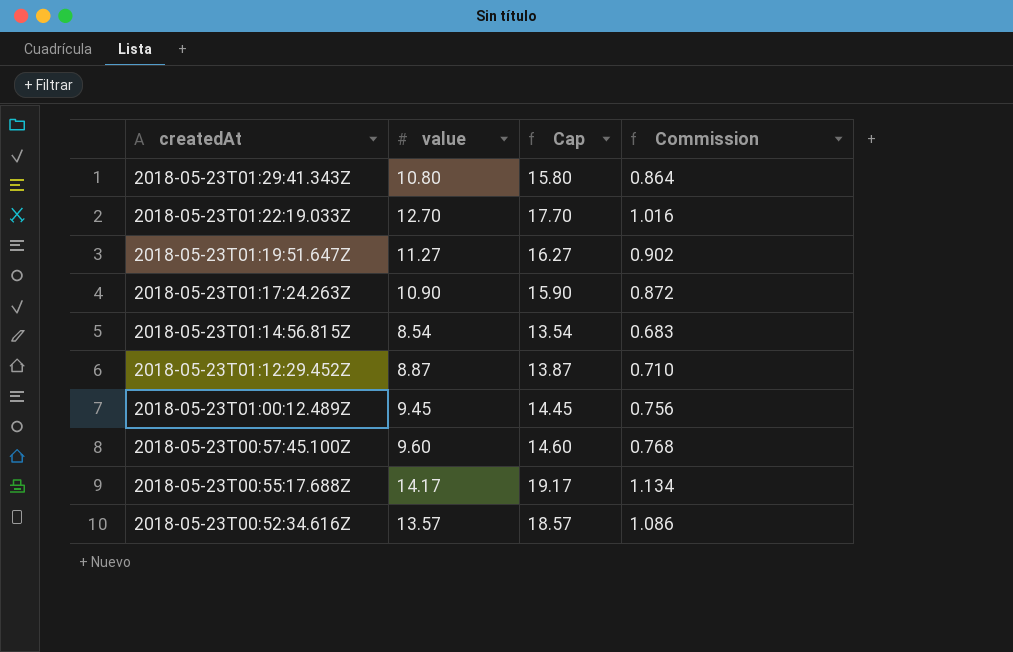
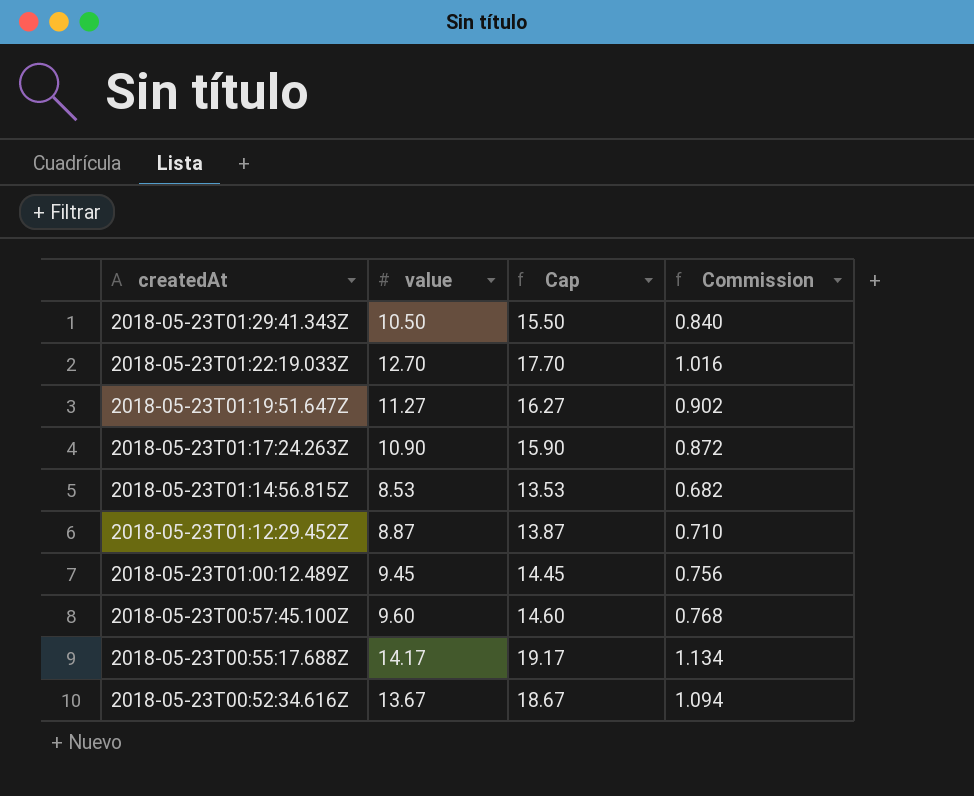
2018-05-23T01:29:41.343Z | value: 10.80 -> 10.50
2018-05-23T01:29:41.343Z | Cap: 15.80 -> 15.50
2018-05-23T01:29:41.343Z | Commission: 0.864 -> 0.840
2018-05-23T01:14:56.815Z | value: 8.54 -> 8.53
2018-05-23T01:14:56.815Z | Cap: 13.54 -> 13.53
2018-05-23T01:14:56.815Z | Commission: 0.683 -> 0.682
2018-05-23T00:52:34.616Z | value: 13.57 -> 13.67
2018-05-23T00:52:34.616Z | Cap: 18.57 -> 18.67
2018-05-23T00:52:34.616Z | Commission: 1.086 -> 1.094

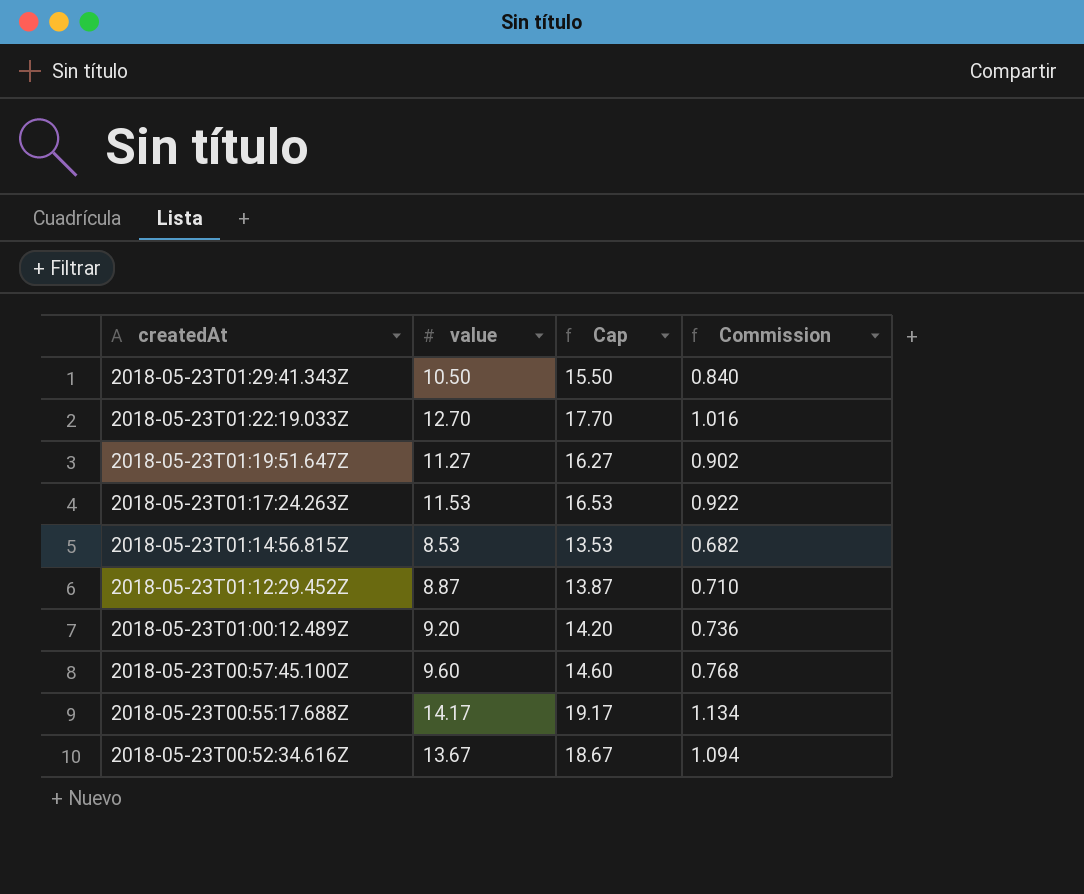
2018-05-23T01:17:24.263Z | value: 10.90 -> 11.53
2018-05-23T01:17:24.263Z | Cap: 15.90 -> 16.53
2018-05-23T01:17:24.263Z | Commission: 0.872 -> 0.922
2018-05-23T01:00:12.489Z | value: 9.45 -> 9.20
2018-05-23T01:00:12.489Z | Cap: 14.45 -> 14.20
2018-05-23T01:00:12.489Z | Commission: 0.756 -> 0.736

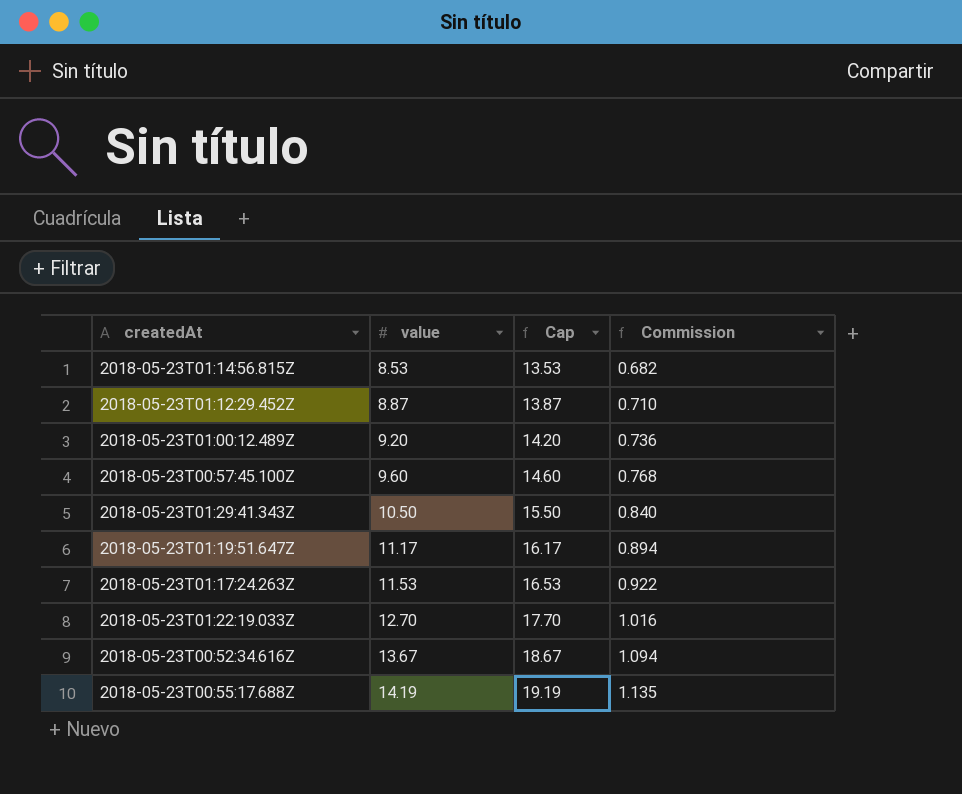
row order: createdAt descending -> value ascending
2018-05-23T01:19:51.647Z | value: 11.27 -> 11.17
2018-05-23T01:19:51.647Z | Cap: 16.27 -> 16.17
2018-05-23T01:19:51.647Z | Commission: 0.902 -> 0.894
2018-05-23T00:55:17.688Z | value: 14.17 -> 14.19
2018-05-23T00:55:17.688Z | Cap: 19.17 -> 19.19
2018-05-23T00:55:17.688Z | Commission: 1.134 -> 1.135

